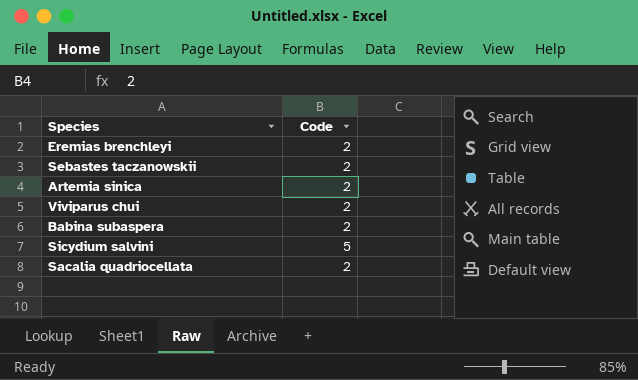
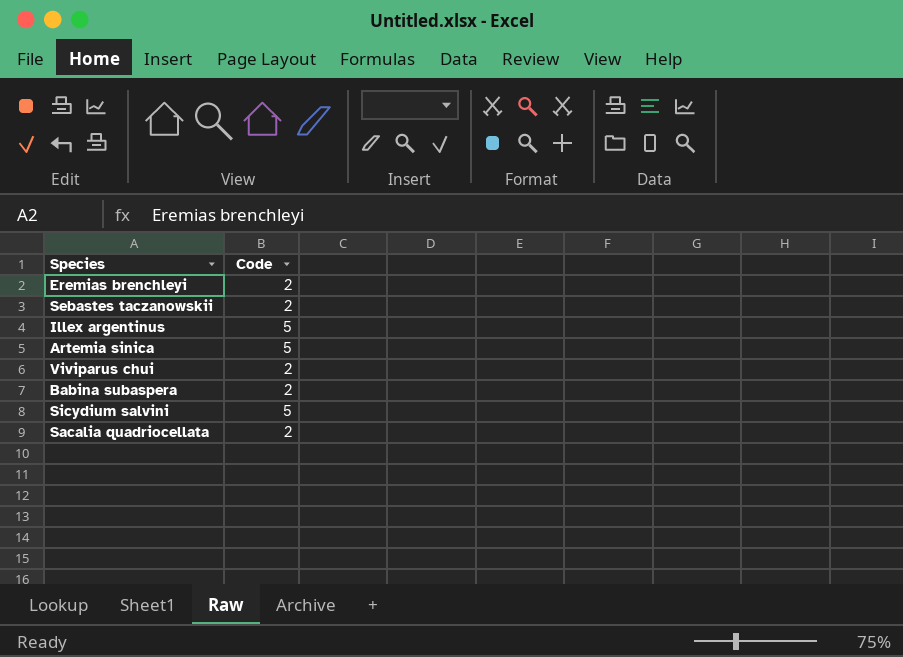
row Illex argentinus: none -> 5
Artemia sinica | Code: 2 -> 5

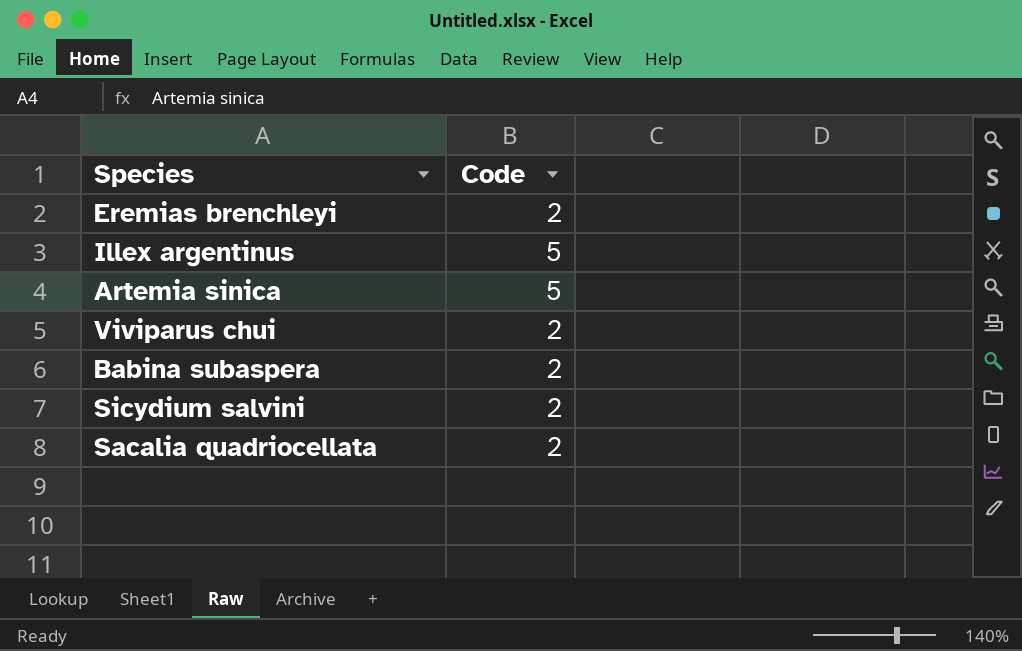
row Sebastes taczanowskii: 2 -> none
Sicydium salvini | Code: 5 -> 2

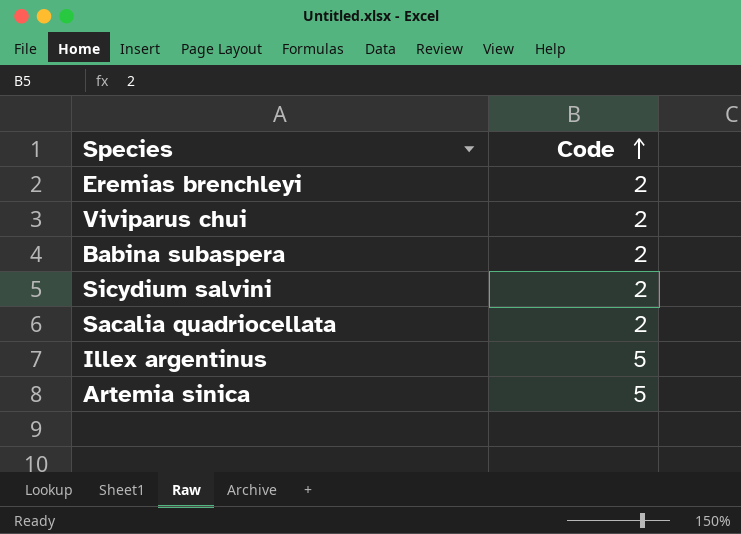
row order: none -> Code ascending

